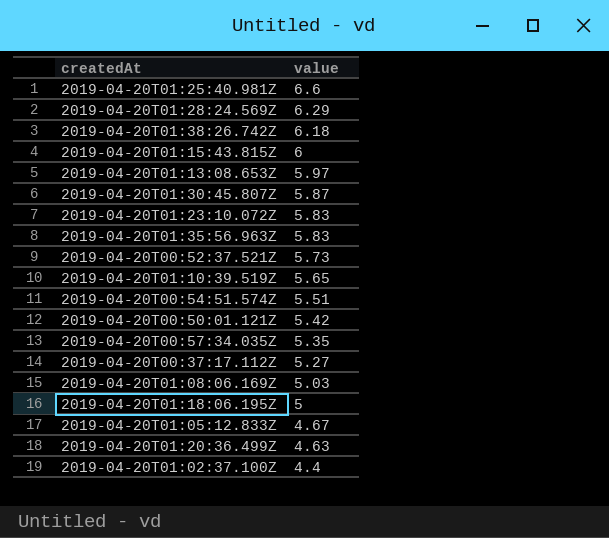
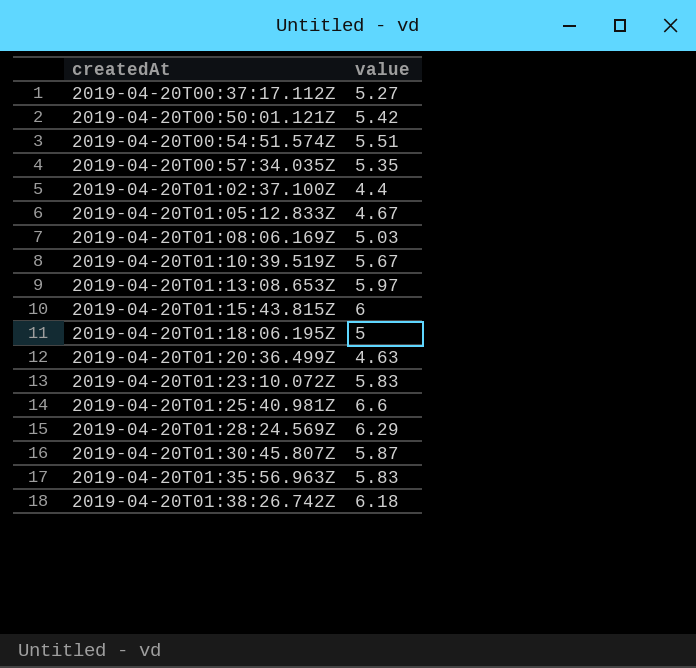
row order: value descending -> createdAt ascending
row 2019-04-20T00:52:37.521Z: 5.73 -> none
2019-04-20T01:10:39.519Z | value: 5.65 -> 5.67

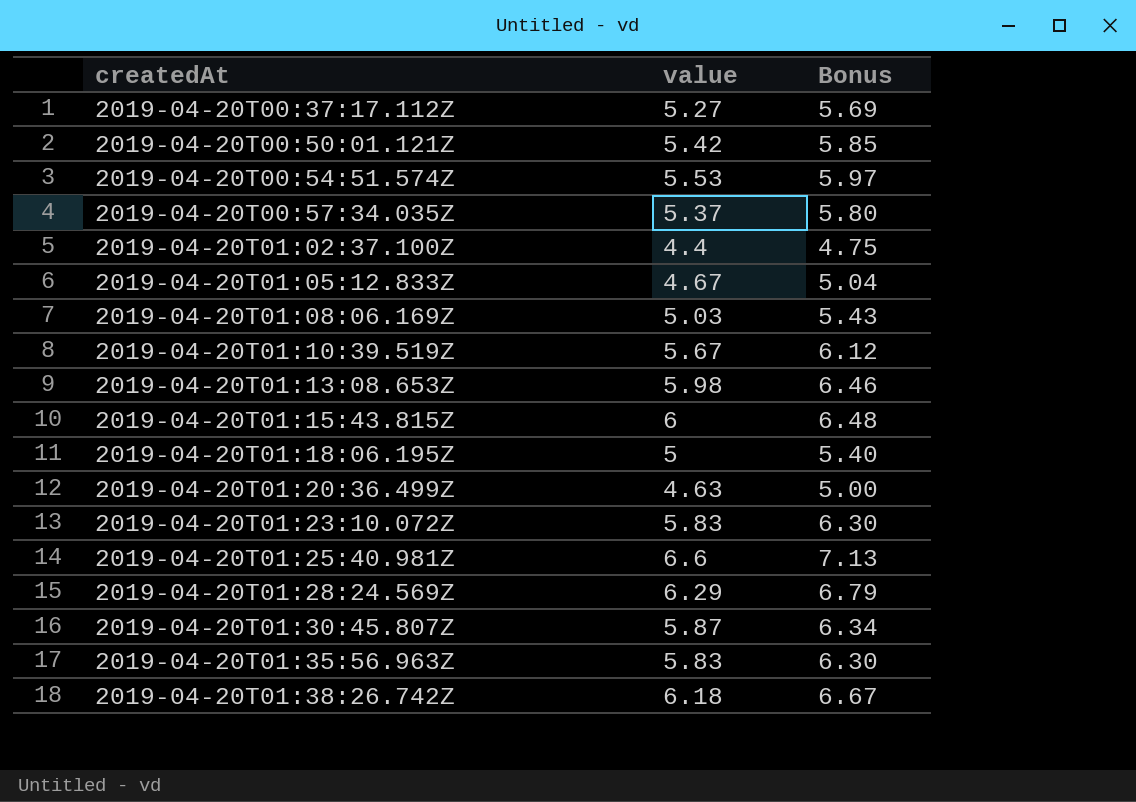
column Bonus | formula: none -> [value] * 1.08
2019-04-20T00:54:51.574Z | value: 5.51 -> 5.53
2019-04-20T00:57:34.035Z | value: 5.35 -> 5.37
2019-04-20T01:13:08.653Z | value: 5.97 -> 5.98

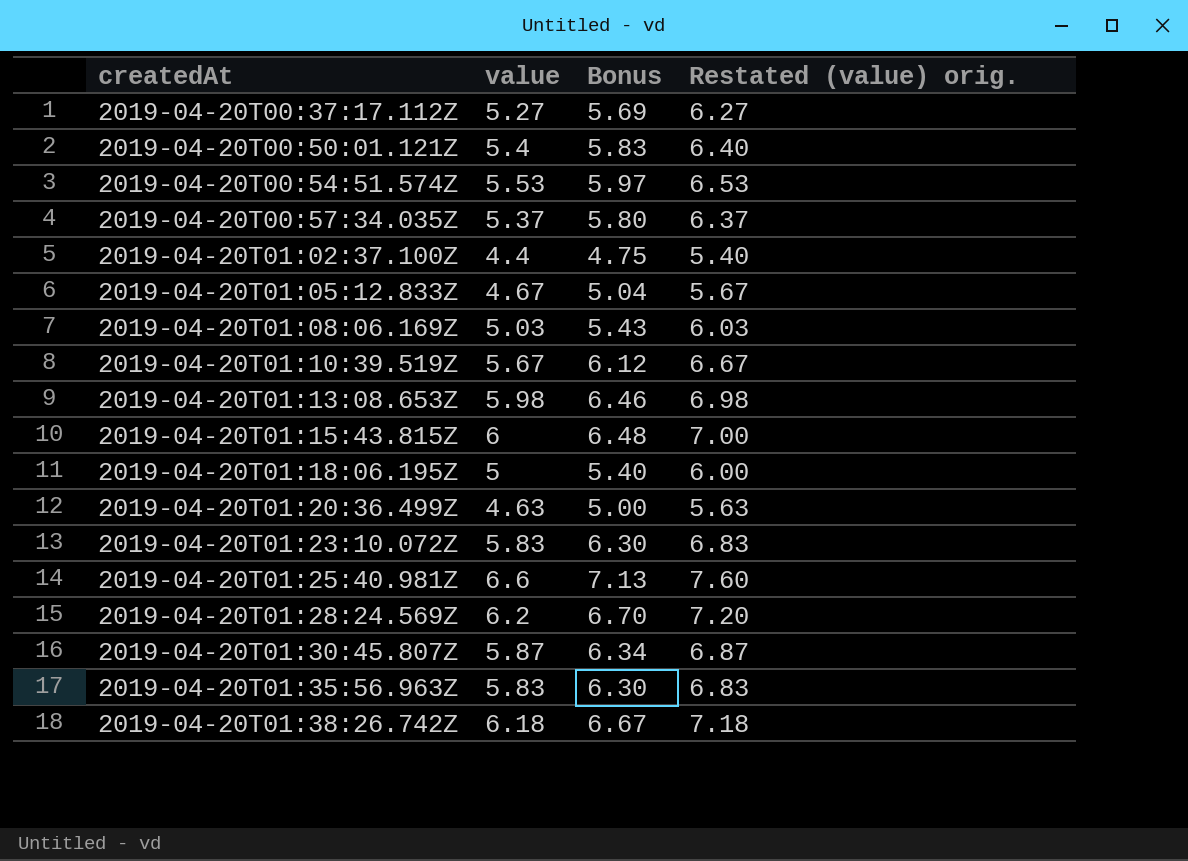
column Restated (value) orig. | formula: none -> [value] + 1
2019-04-20T00:50:01.121Z | value: 5.42 -> 5.4
2019-04-20T00:50:01.121Z | Bonus: 5.85 -> 5.83
2019-04-20T01:28:24.569Z | value: 6.29 -> 6.2
2019-04-20T01:28:24.569Z | Bonus: 6.79 -> 6.70

